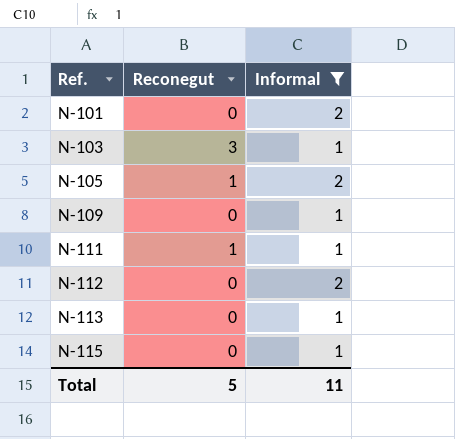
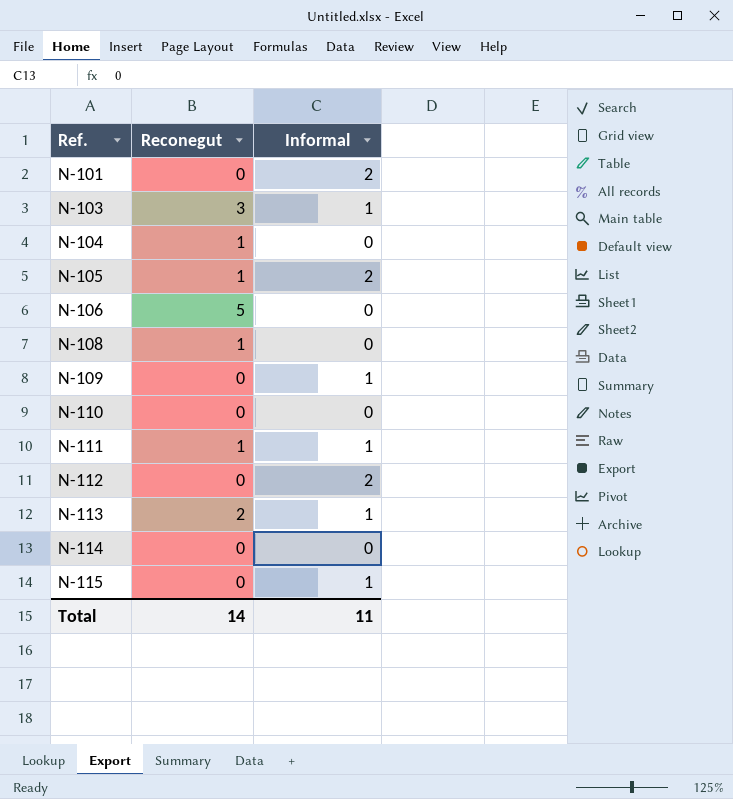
filter: Informal != 0 -> none
N-113 | Reconegut: 0 -> 2
Total | Reconegut: 5 -> 14

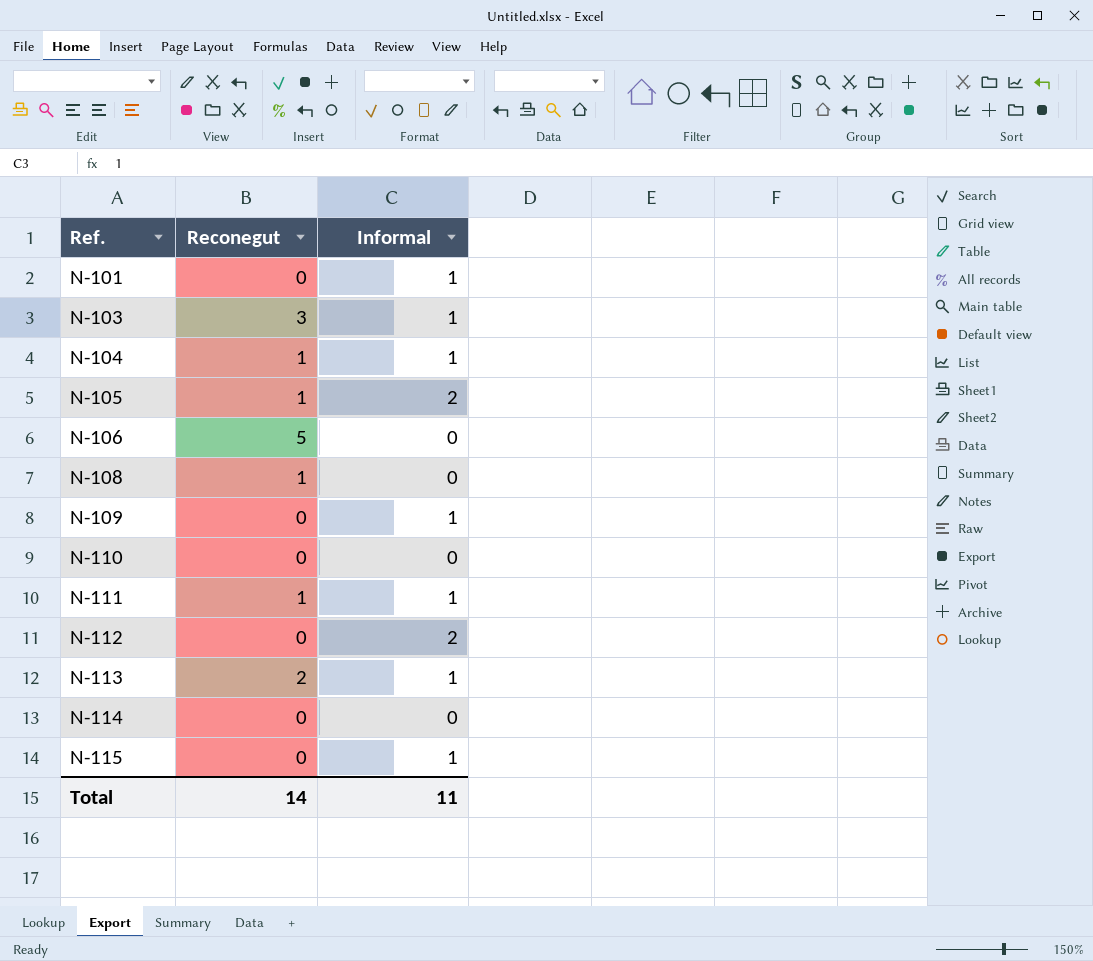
N-101 | Informal: 2 -> 1
N-104 | Informal: 0 -> 1

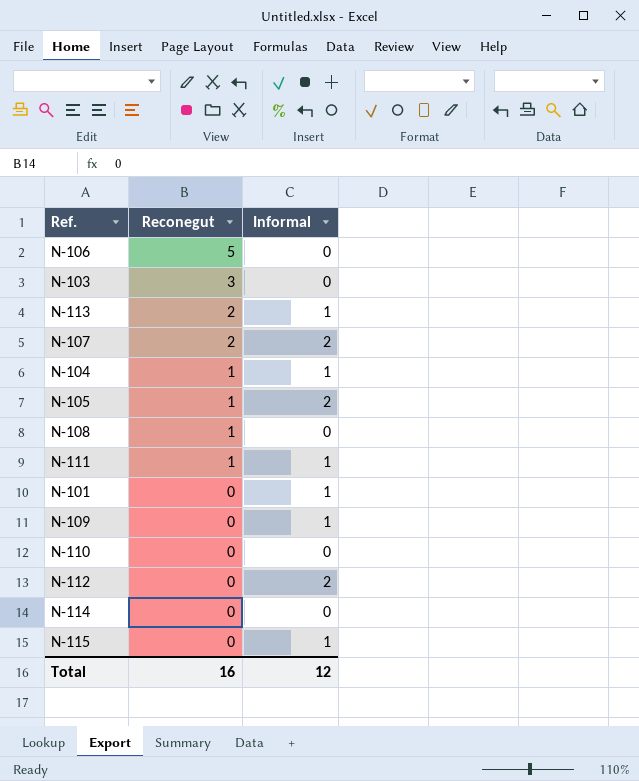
row order: Ref. ascending -> Reconegut descending
N-103 | Informal: 1 -> 0
row N-107: none -> 2 | 2
Total | Reconegut: 14 -> 16
Total | Informal: 11 -> 12

